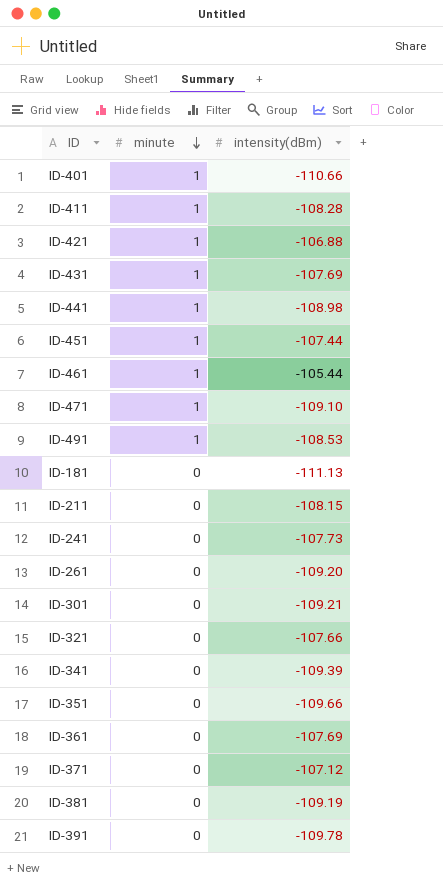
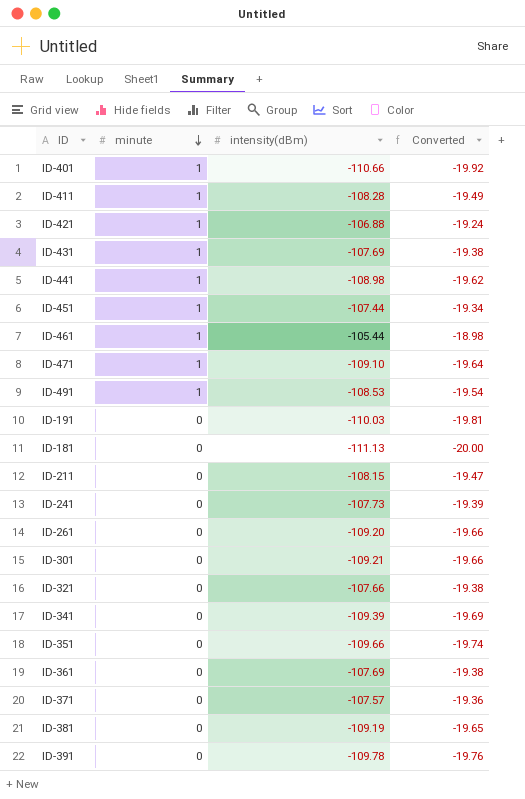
column Converted | formula: none -> [intensity(dBm)] * 0.18
row ID-191: none -> 0 | -110.03 | -19.81
ID-371 | intensity(dBm): -107.12 -> -107.57

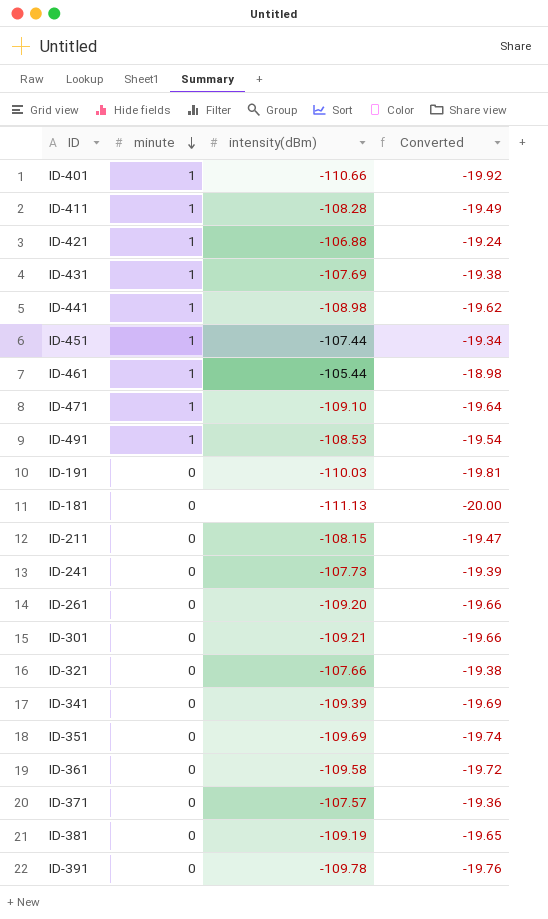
ID-351 | intensity(dBm): -109.66 -> -109.69
ID-361 | intensity(dBm): -107.69 -> -109.58
ID-361 | Converted: -19.38 -> -19.72

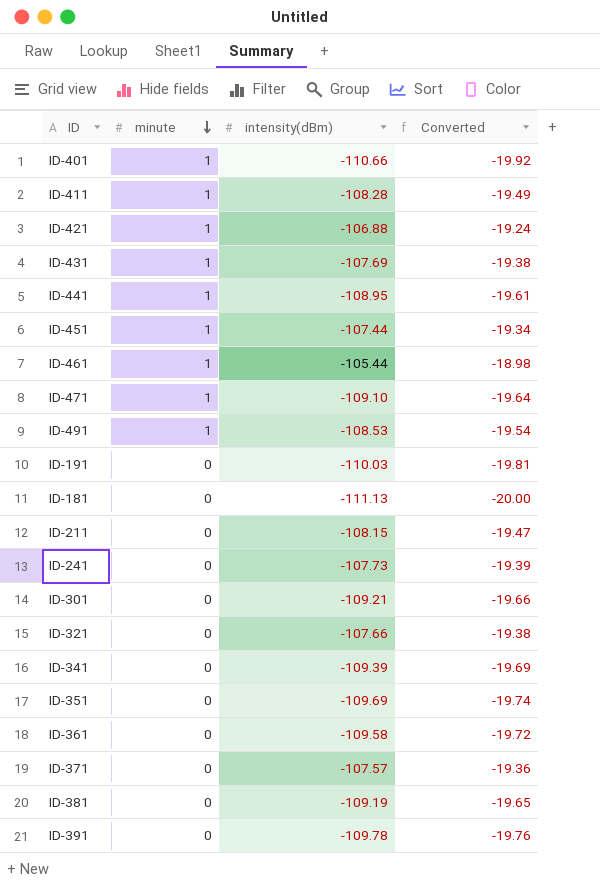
row ID-261: 0 | -109.20 | -19.66 -> none
ID-441 | intensity(dBm): -108.98 -> -108.95
ID-441 | Converted: -19.62 -> -19.61

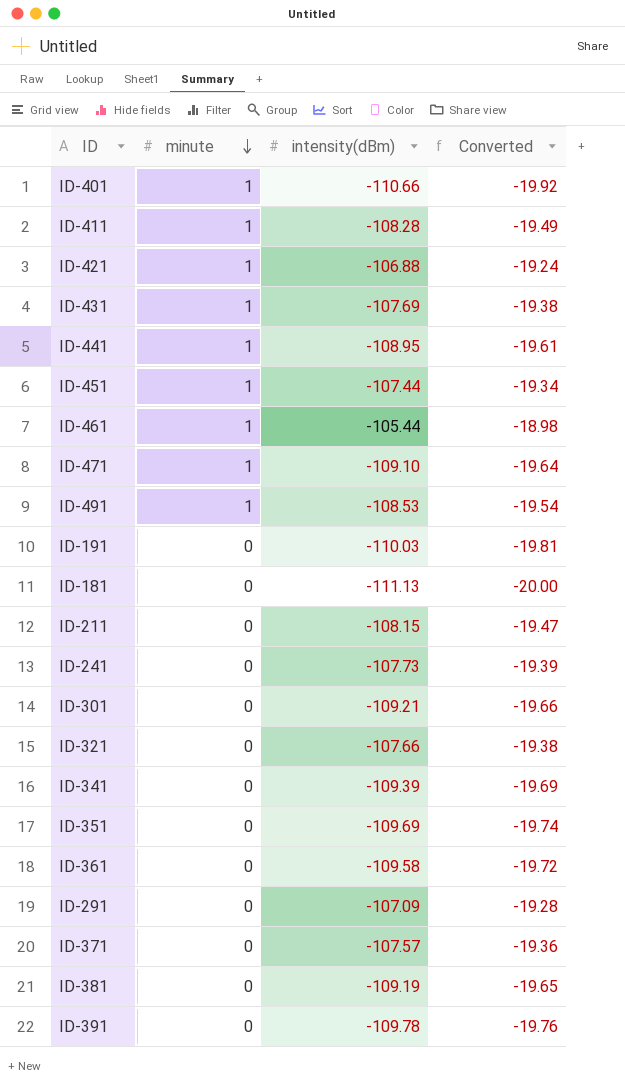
row ID-291: none -> 0 | -107.09 | -19.28

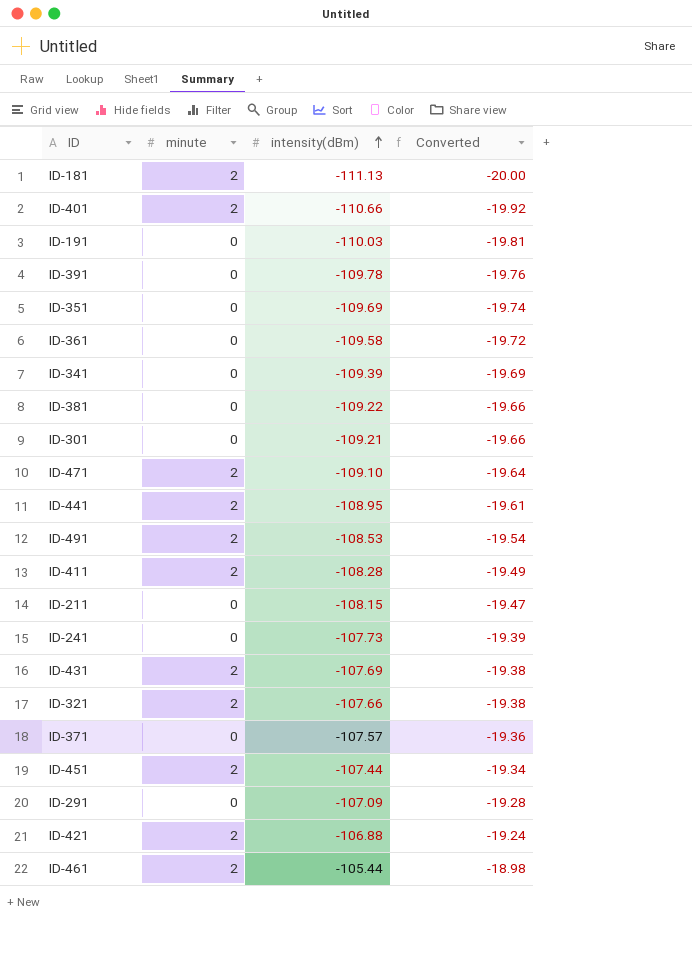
row order: minute descending -> intensity(dBm) ascending
ID-181 | minute: 0 -> 2
ID-401 | minute: 1 -> 2
ID-381 | intensity(dBm): -109.19 -> -109.22
ID-381 | Converted: -19.65 -> -19.66
ID-471 | minute: 1 -> 2
ID-441 | minute: 1 -> 2
ID-491 | minute: 1 -> 2
ID-411 | minute: 1 -> 2
ID-431 | minute: 1 -> 2
ID-321 | minute: 0 -> 2
ID-451 | minute: 1 -> 2
ID-421 | minute: 1 -> 2
ID-461 | minute: 1 -> 2

